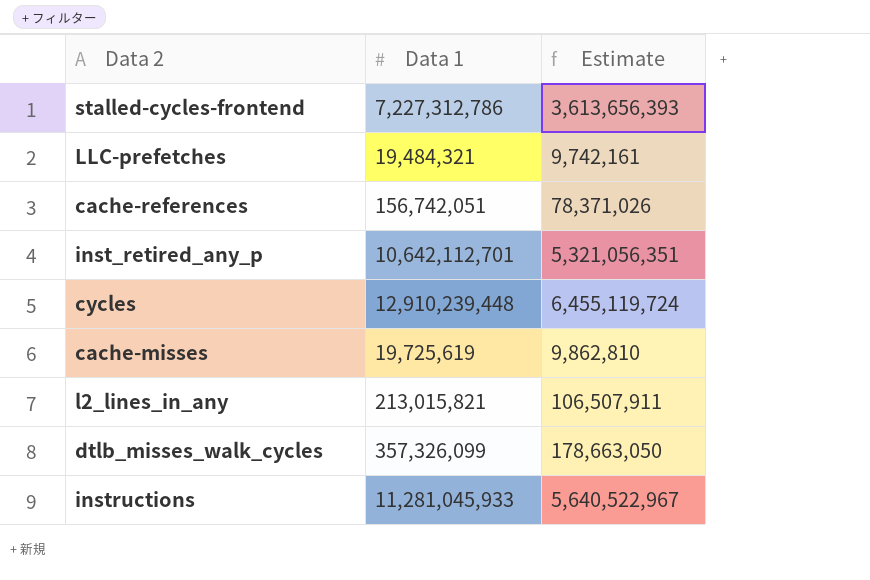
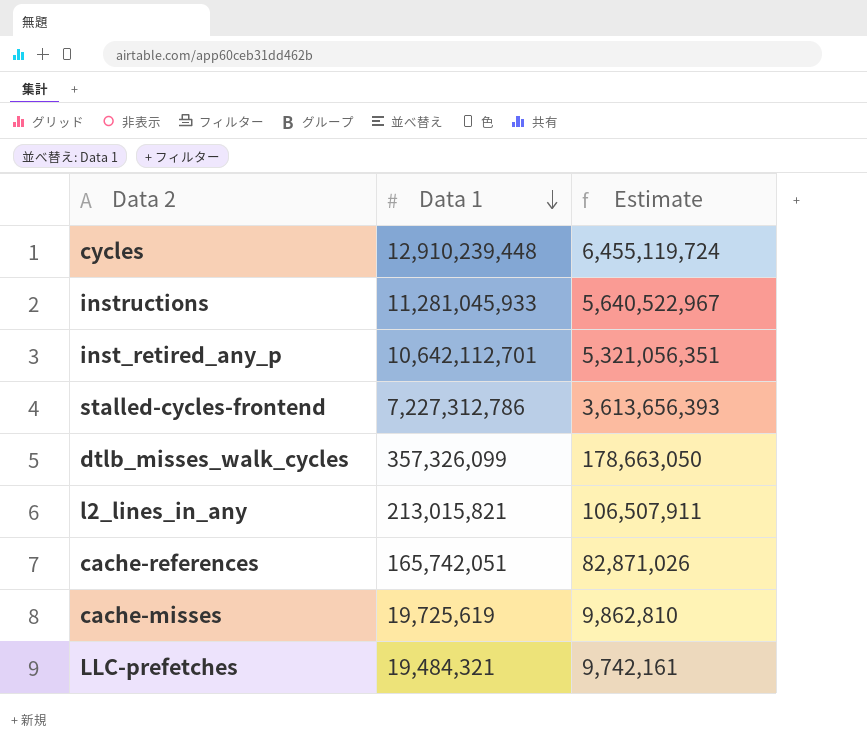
row order: none -> Data 1 descending
cache-references | Data 1: 156,742,051 -> 165,742,051
cache-references | Estimate: 78,371,026 -> 82,871,026

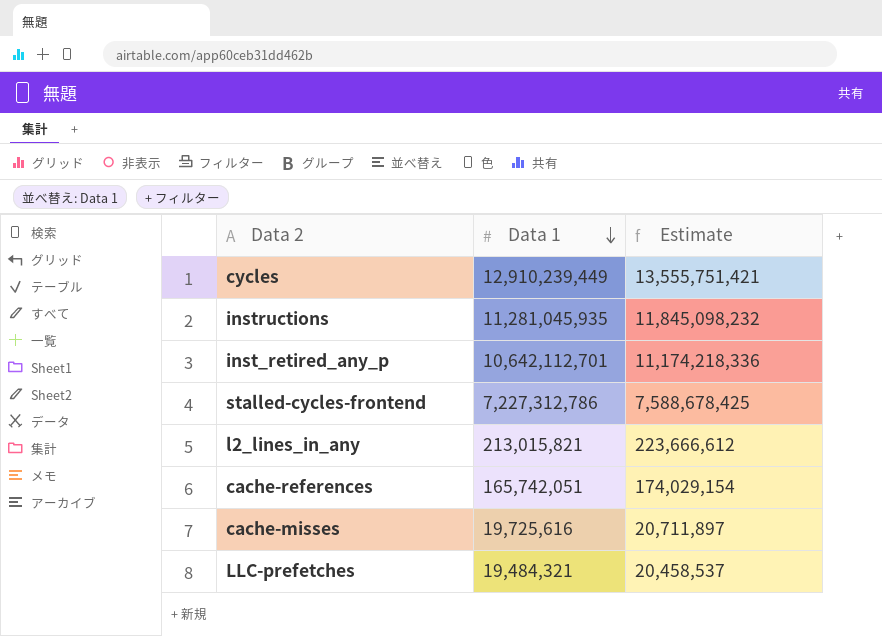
column Estimate | formula: [Data 1] * 0.5 -> [Data 1] * 1.05
row dtlb_misses_walk_cycles: 357,326,099 | 178,663,050 -> none
cycles | Data 1: 12,910,239,448 -> 12,910,239,449
instructions | Data 1: 11,281,045,933 -> 11,281,045,935
cache-misses | Data 1: 19,725,619 -> 19,725,616

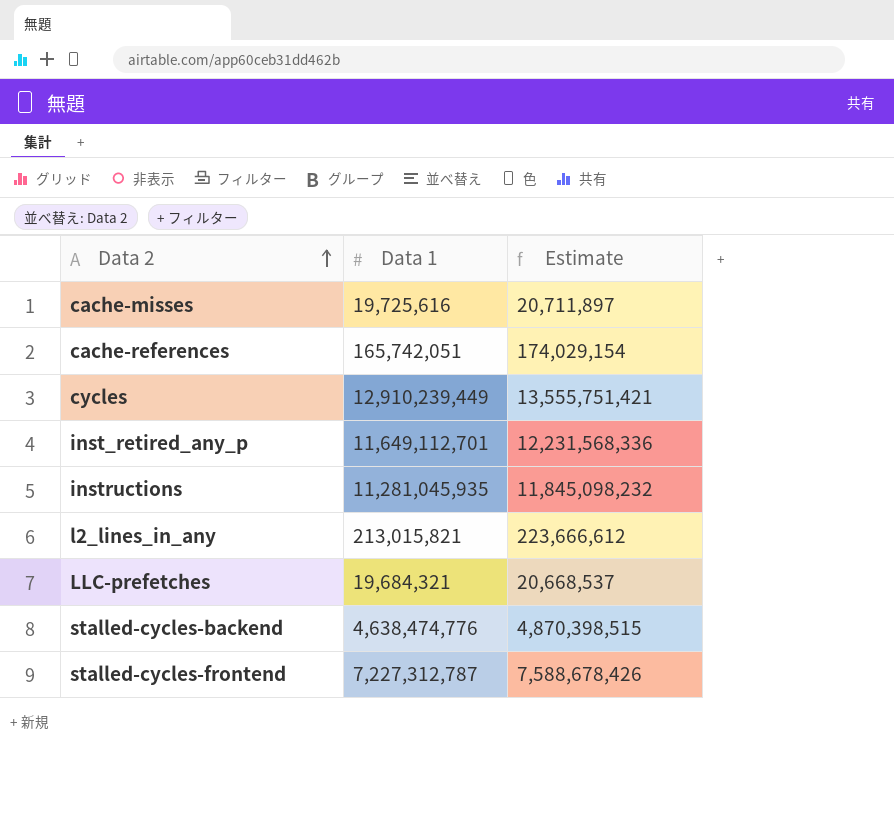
row order: Data 1 descending -> Data 2 ascending
inst_retired_any_p | Data 1: 10,642,112,701 -> 11,649,112,701
inst_retired_any_p | Estimate: 11,174,218,336 -> 12,231,568,336
LLC-prefetches | Data 1: 19,484,321 -> 19,684,321
LLC-prefetches | Estimate: 20,458,537 -> 20,668,537
row stalled-cycles-backend: none -> 4,638,474,776 | 4,870,398,515
stalled-cycles-frontend | Data 1: 7,227,312,786 -> 7,227,312,787
stalled-cycles-frontend | Estimate: 7,588,678,425 -> 7,588,678,426

